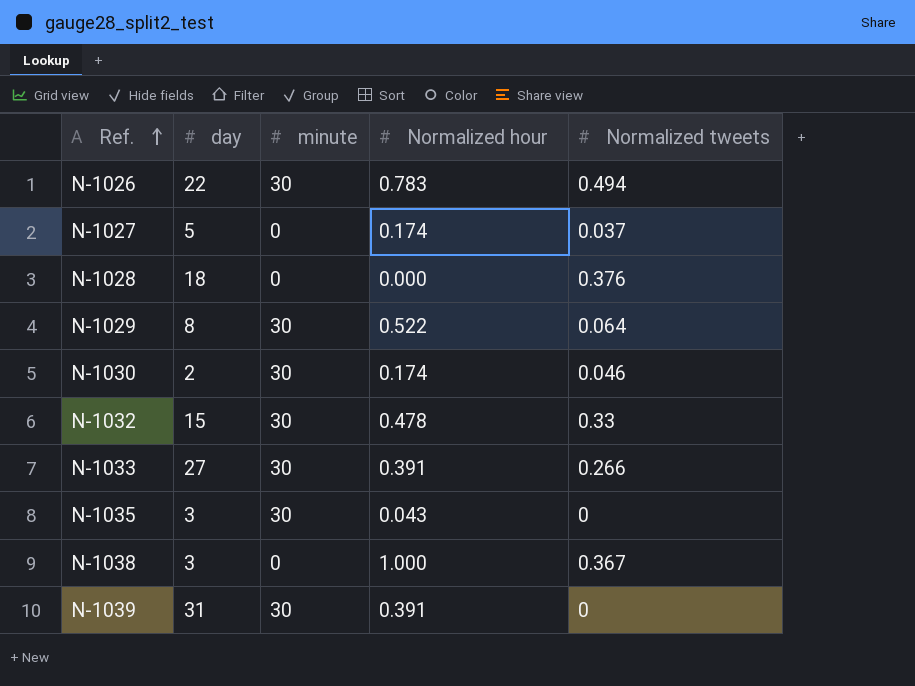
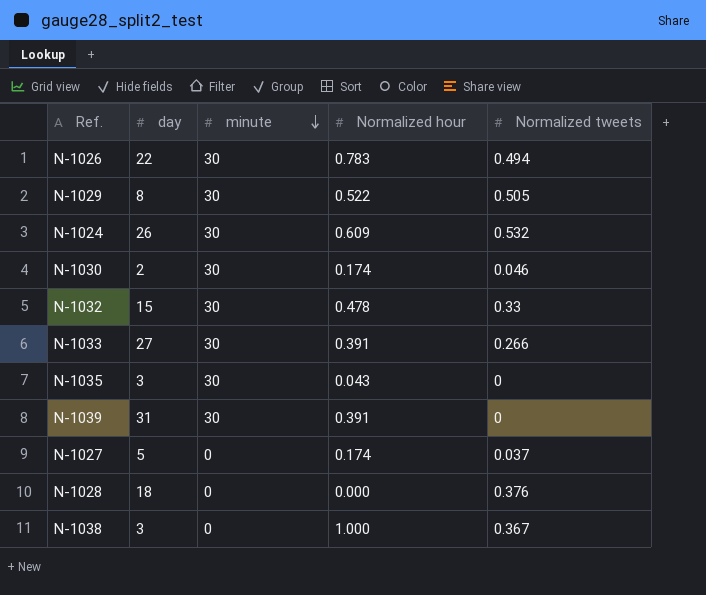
row order: Ref. ascending -> minute descending
N-1029 | Normalized tweets: 0.064 -> 0.505
row N-1024: none -> 26 | 30 | 0.609 | 0.532

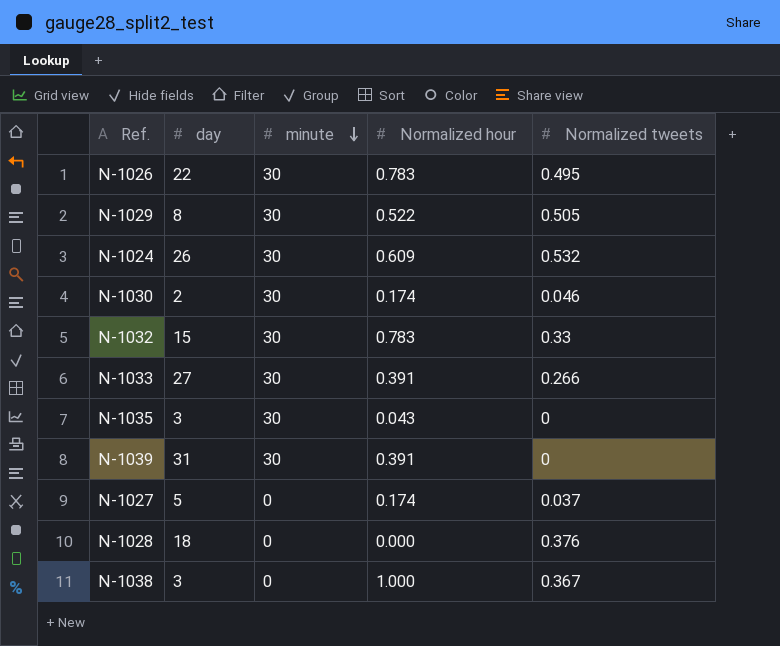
N-1026 | Normalized tweets: 0.494 -> 0.495
N-1032 | Normalized hour: 0.478 -> 0.783

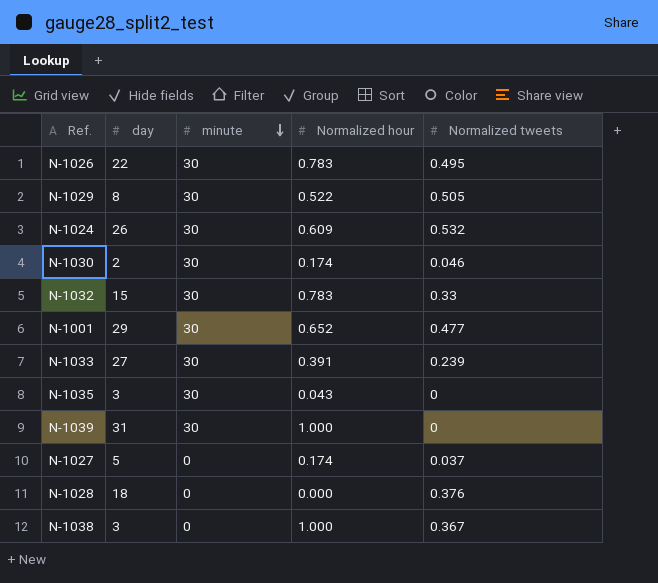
row N-1001: none -> 29 | 30 | 0.652 | 0.477
N-1033 | Normalized tweets: 0.266 -> 0.239
N-1039 | Normalized hour: 0.391 -> 1.000

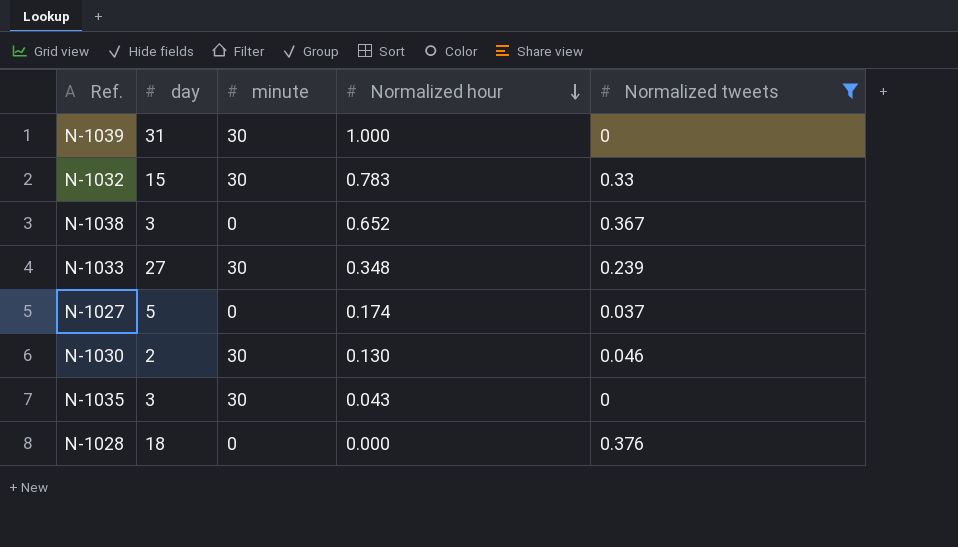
filter: none -> Normalized tweets <= 0.376
row order: minute descending -> Normalized hour descending
N-1038 | Normalized hour: 1.000 -> 0.652
N-1033 | Normalized hour: 0.391 -> 0.348
N-1030 | Normalized hour: 0.174 -> 0.130

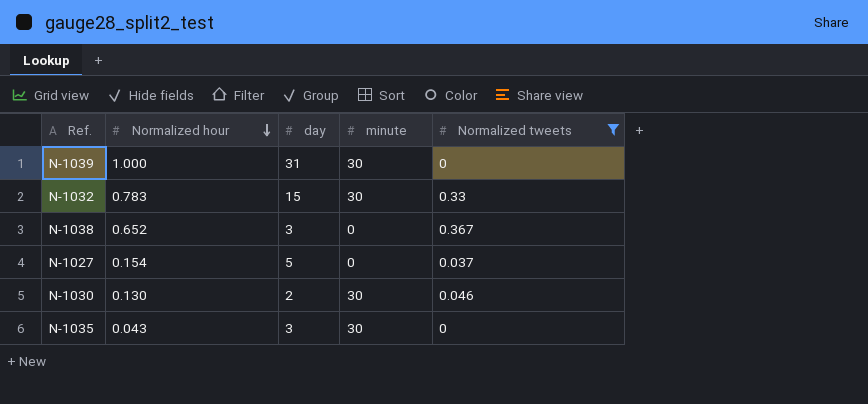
column Normalized hour | position: 4 -> 2
row N-1033: 27 | 30 | 0.348 | 0.239 -> none
row N-1028: 18 | 0 | 0.000 | 0.376 -> none
N-1027 | Normalized hour: 0.174 -> 0.154

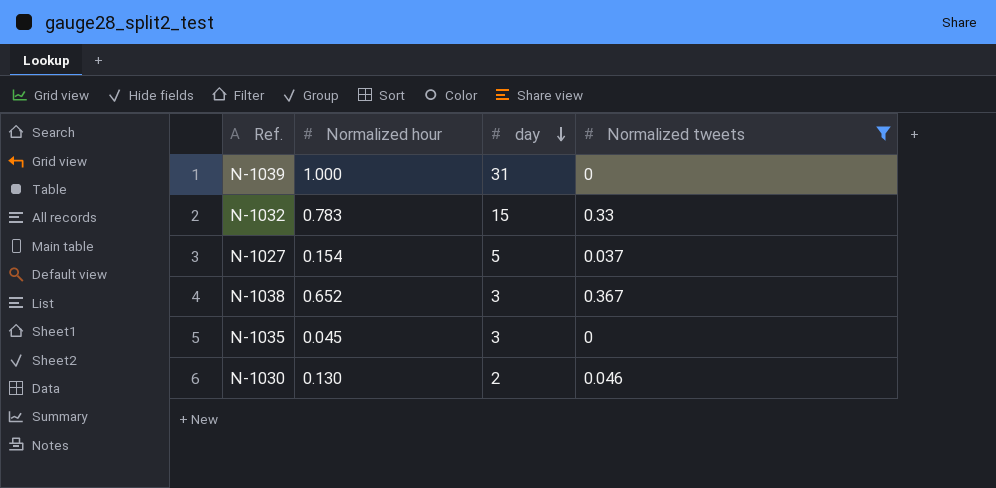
row order: Normalized hour descending -> day descending
column minute | position: 4 -> none
N-1035 | Normalized hour: 0.043 -> 0.045

